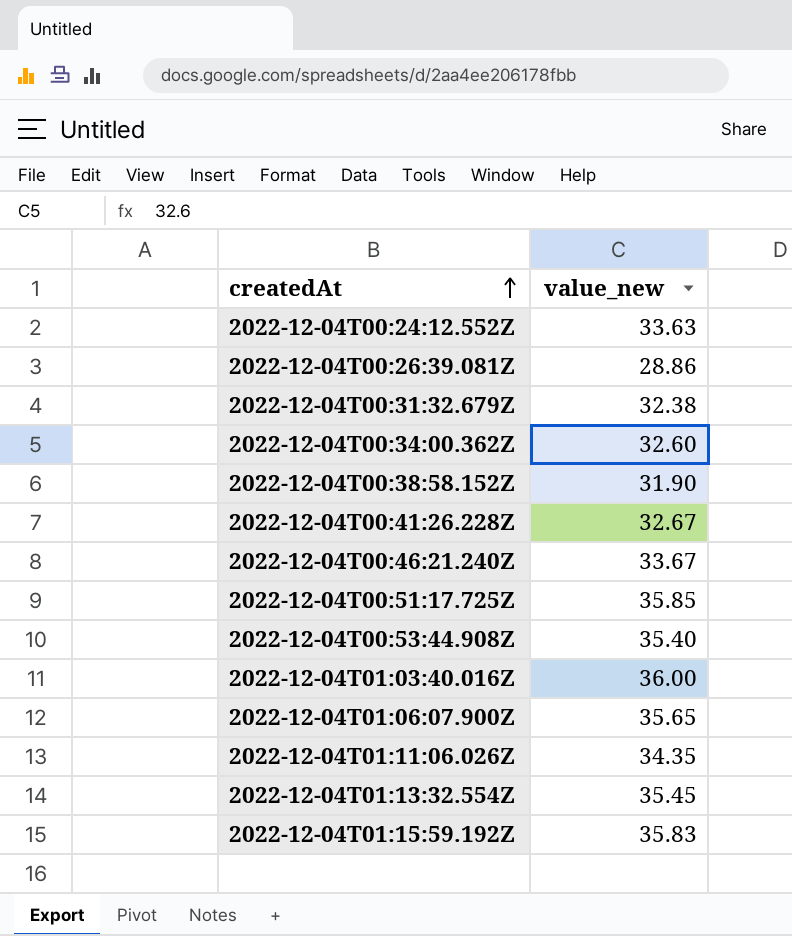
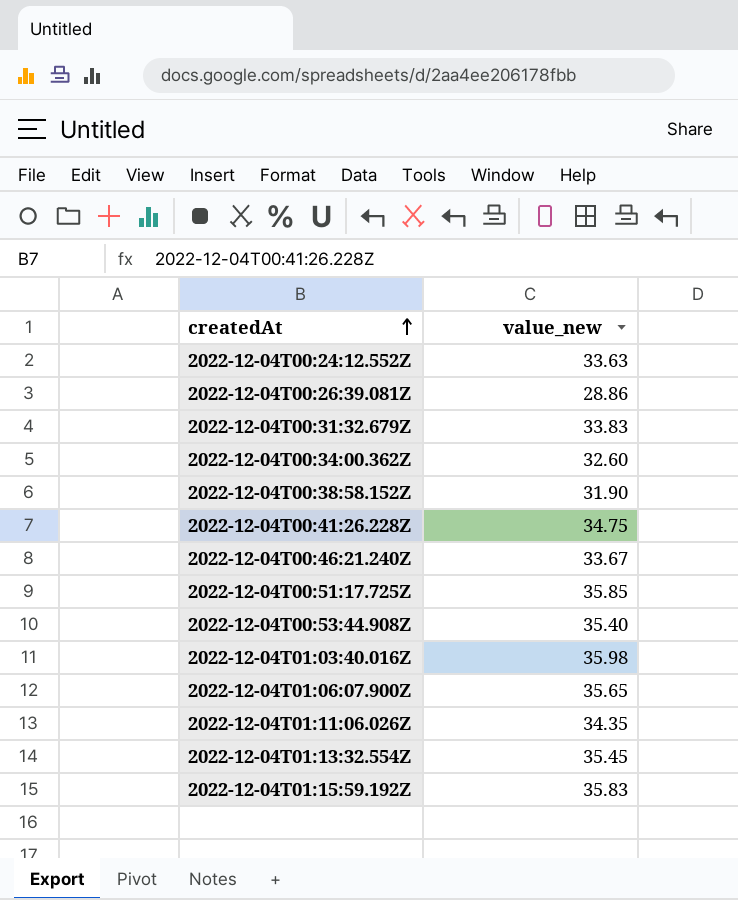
2022-12-04T00:31:32.679Z | value_new: 32.38 -> 33.83
2022-12-04T00:41:26.228Z | value_new: 32.67 -> 34.75
2022-12-04T01:03:40.016Z | value_new: 36.00 -> 35.98

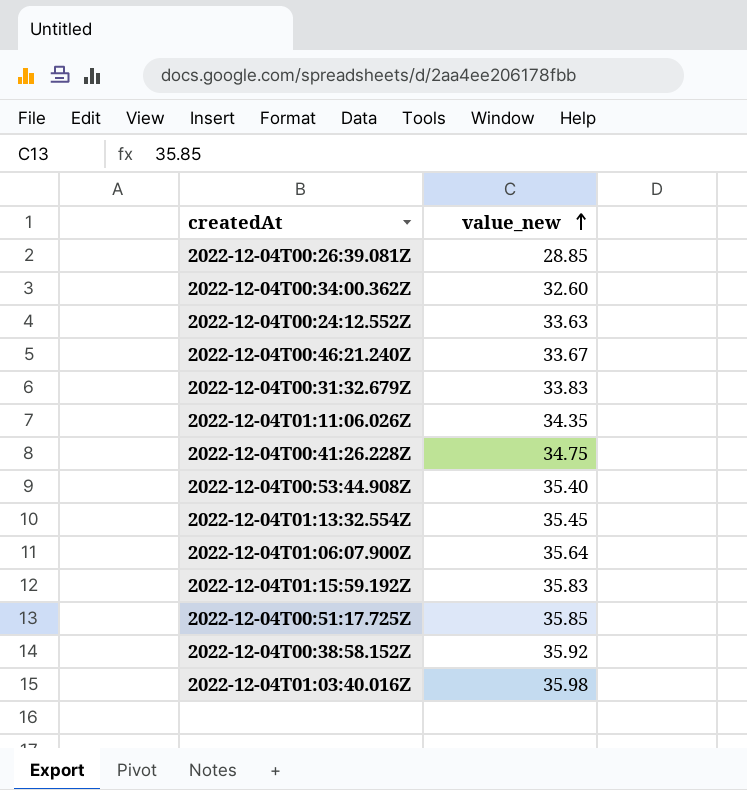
row order: createdAt ascending -> value_new ascending
2022-12-04T00:26:39.081Z | value_new: 28.86 -> 28.85
2022-12-04T01:06:07.900Z | value_new: 35.65 -> 35.64
2022-12-04T00:38:58.152Z | value_new: 31.90 -> 35.92

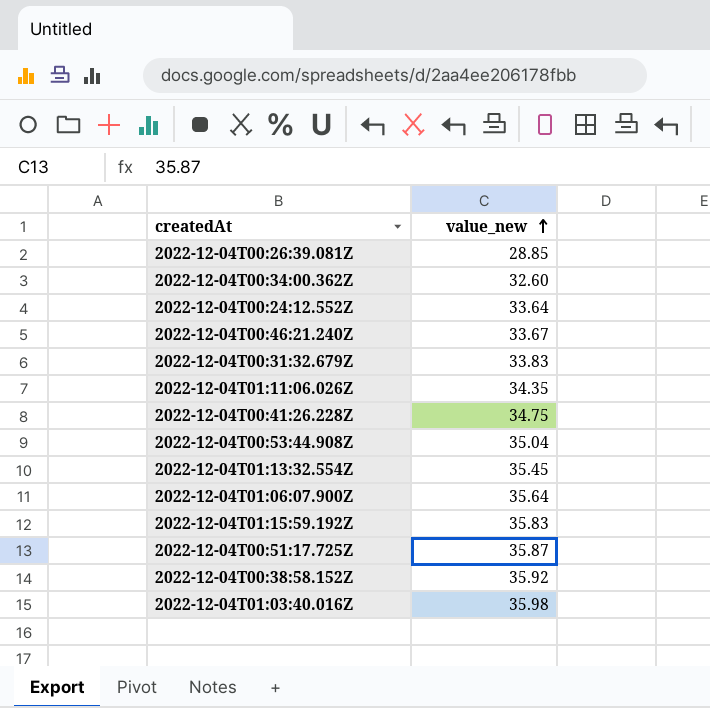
2022-12-04T00:24:12.552Z | value_new: 33.63 -> 33.64
2022-12-04T00:53:44.908Z | value_new: 35.40 -> 35.04
2022-12-04T00:51:17.725Z | value_new: 35.85 -> 35.87

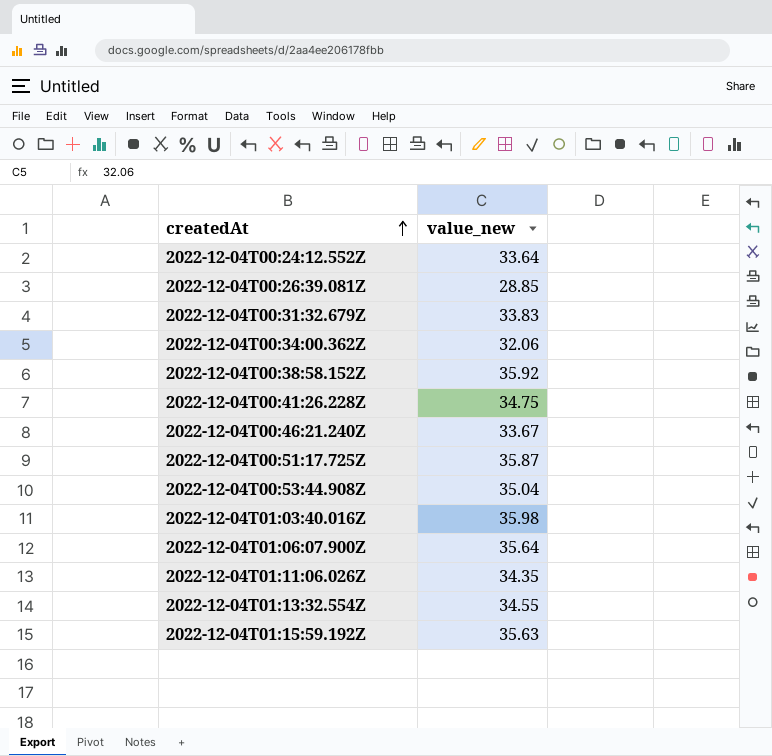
row order: value_new ascending -> createdAt ascending
2022-12-04T00:34:00.362Z | value_new: 32.60 -> 32.06
2022-12-04T01:13:32.554Z | value_new: 35.45 -> 34.55
2022-12-04T01:15:59.192Z | value_new: 35.83 -> 35.63

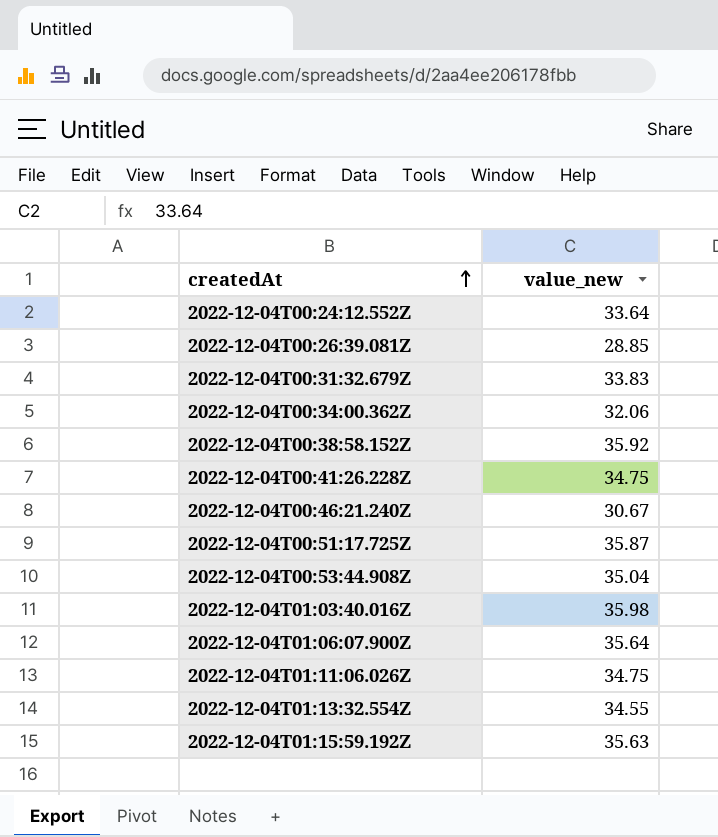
2022-12-04T00:46:21.240Z | value_new: 33.67 -> 30.67
2022-12-04T01:11:06.026Z | value_new: 34.35 -> 34.75

